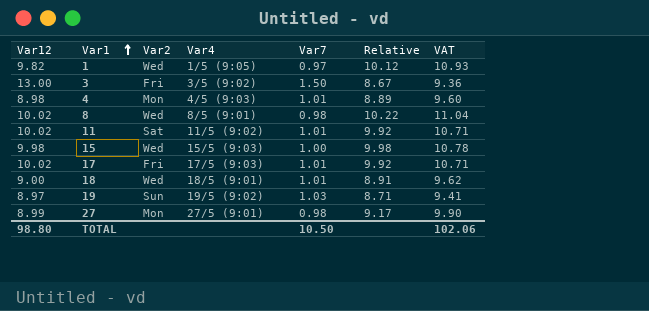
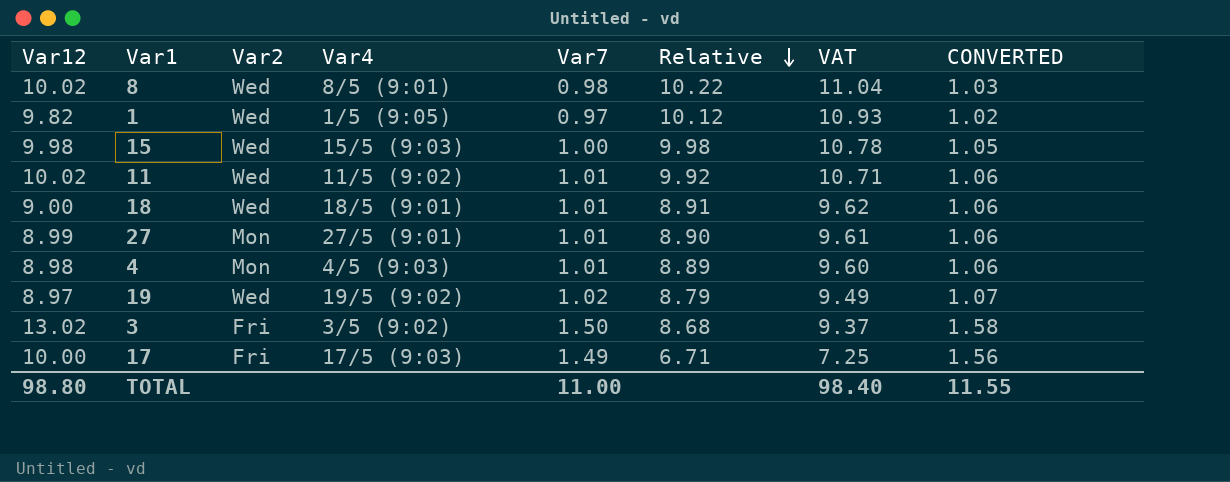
row order: Var1 ascending -> Relative descending
column CONVERTED | formula: none -> [Var7] * 1.05
11 | Var2: Sat -> Wed
27 | Var7: 0.98 -> 1.01
27 | Relative: 9.17 -> 8.90
27 | VAT: 9.90 -> 9.61
19 | Var2: Sun -> Wed
19 | Var7: 1.03 -> 1.02
19 | Relative: 8.71 -> 8.79
19 | VAT: 9.41 -> 9.49
3 | Var12: 13.00 -> 13.02
3 | Relative: 8.67 -> 8.68
3 | VAT: 9.36 -> 9.37
17 | Var12: 10.02 -> 10.00
17 | Var7: 1.01 -> 1.49
17 | Relative: 9.92 -> 6.71
17 | VAT: 10.71 -> 7.25
TOTAL | Var7: 10.50 -> 11.00
TOTAL | VAT: 102.06 -> 98.40

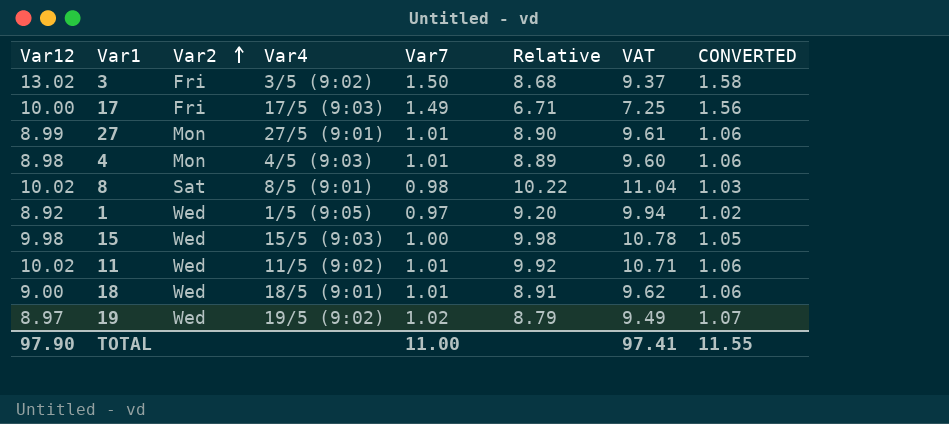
row order: Relative descending -> Var2 ascending
8 | Var2: Wed -> Sat
1 | Var12: 9.82 -> 8.92
1 | Relative: 10.12 -> 9.20
1 | VAT: 10.93 -> 9.94
TOTAL | Var12: 98.80 -> 97.90
TOTAL | VAT: 98.40 -> 97.41

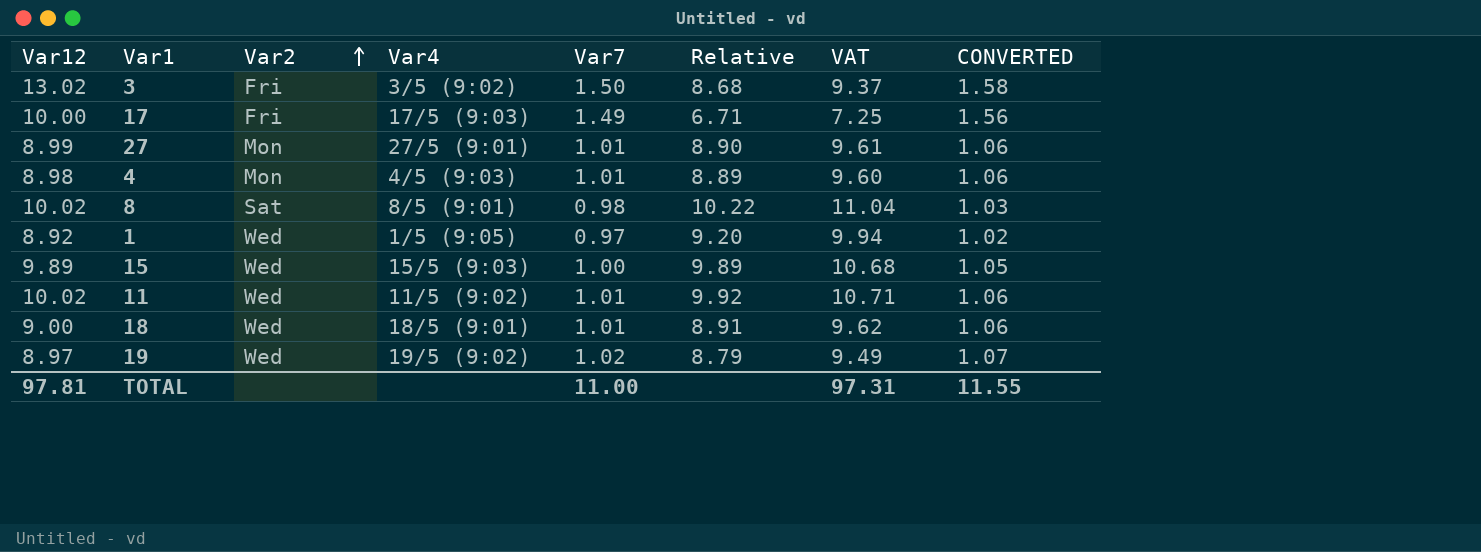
15 | Var12: 9.98 -> 9.89
15 | Relative: 9.98 -> 9.89
15 | VAT: 10.78 -> 10.68
TOTAL | Var12: 97.90 -> 97.81
TOTAL | VAT: 97.41 -> 97.31

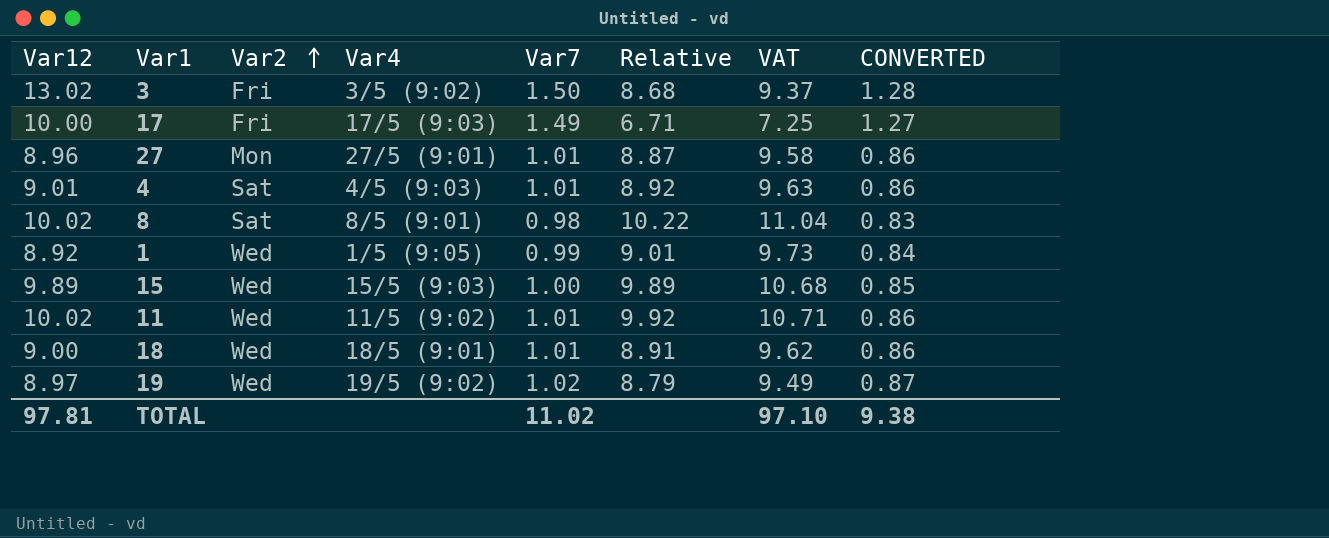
column CONVERTED | formula: [Var7] * 1.05 -> [Var7] * 0.85
27 | Var12: 8.99 -> 8.96
27 | Relative: 8.90 -> 8.87
27 | VAT: 9.61 -> 9.58
4 | Var12: 8.98 -> 9.01
4 | Var2: Mon -> Sat
4 | Relative: 8.89 -> 8.92
4 | VAT: 9.60 -> 9.63
1 | Var7: 0.97 -> 0.99
1 | Relative: 9.20 -> 9.01
1 | VAT: 9.94 -> 9.73
TOTAL | Var7: 11.00 -> 11.02
TOTAL | VAT: 97.31 -> 97.10
TOTAL | CONVERTED: 11.55 -> 9.38

